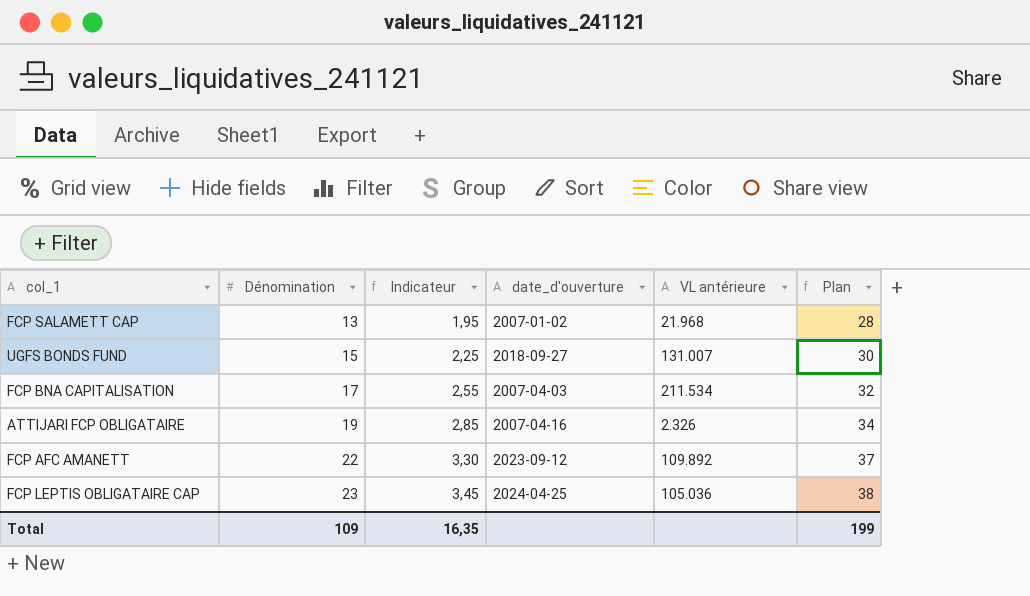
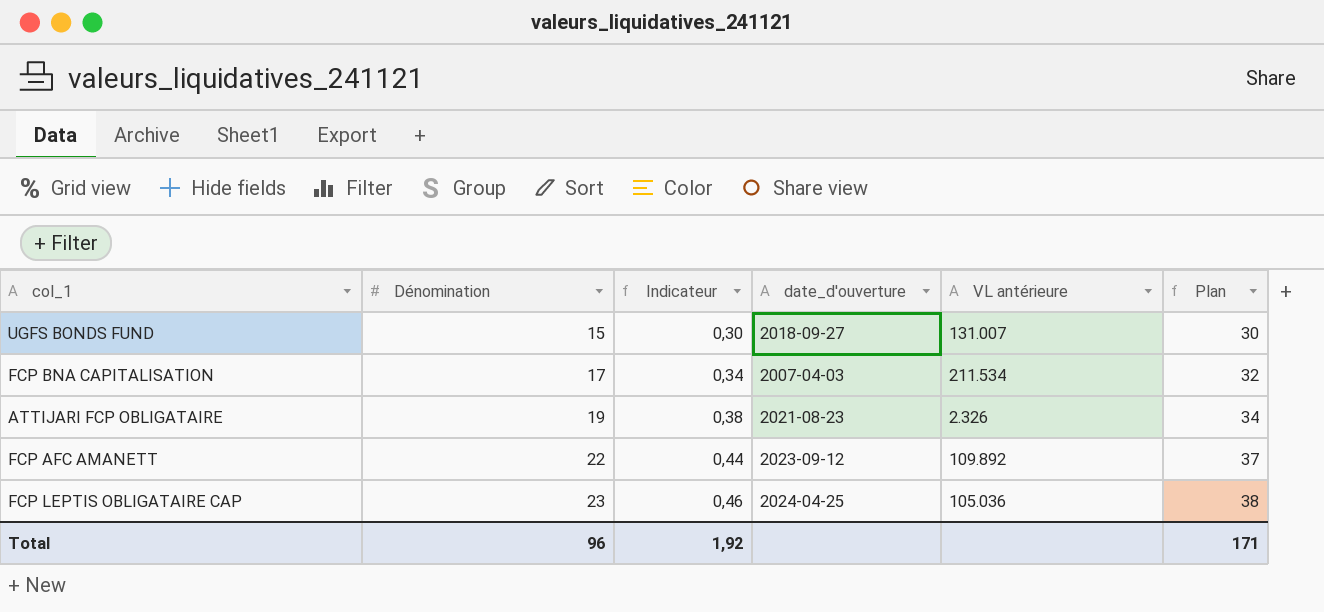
column Indicateur | formula: [Dénomination] * 0,15 -> [Dénomination] * 0,02
row FCP SALAMETT CAP: 13 | 1,95 | 2007-01-02 | 21.968 | 28 -> none
ATTIJARI FCP OBLIGATAIRE | date_d'ouverture: 2007-04-16 -> 2021-08-23
Total | Dénomination: 109 -> 96
Total | Indicateur: 16,35 -> 1,92
Total | Plan: 199 -> 171

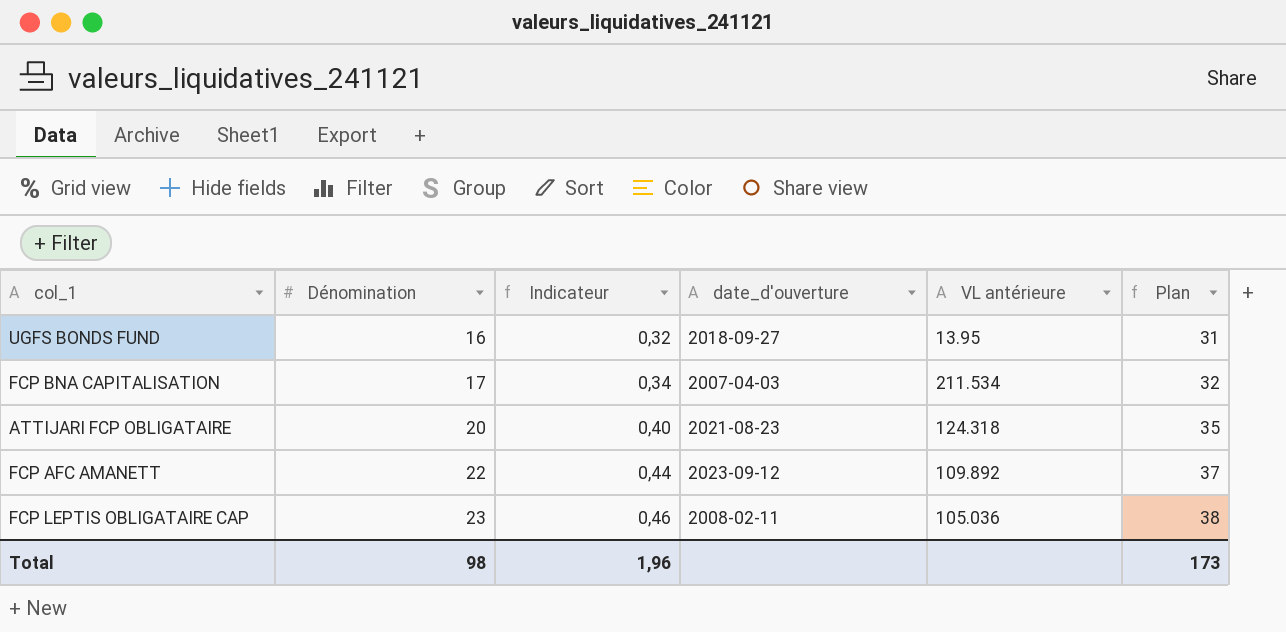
UGFS BONDS FUND | Dénomination: 15 -> 16
UGFS BONDS FUND | Indicateur: 0,30 -> 0,32
UGFS BONDS FUND | VL antérieure: 131.007 -> 13.95
UGFS BONDS FUND | Plan: 30 -> 31
ATTIJARI FCP OBLIGATAIRE | Dénomination: 19 -> 20
ATTIJARI FCP OBLIGATAIRE | Indicateur: 0,38 -> 0,40
ATTIJARI FCP OBLIGATAIRE | VL antérieure: 2.326 -> 124.318
ATTIJARI FCP OBLIGATAIRE | Plan: 34 -> 35
FCP LEPTIS OBLIGATAIRE CAP | date_d'ouverture: 2024-04-25 -> 2008-02-11
Total | Dénomination: 96 -> 98
Total | Indicateur: 1,92 -> 1,96
Total | Plan: 171 -> 173

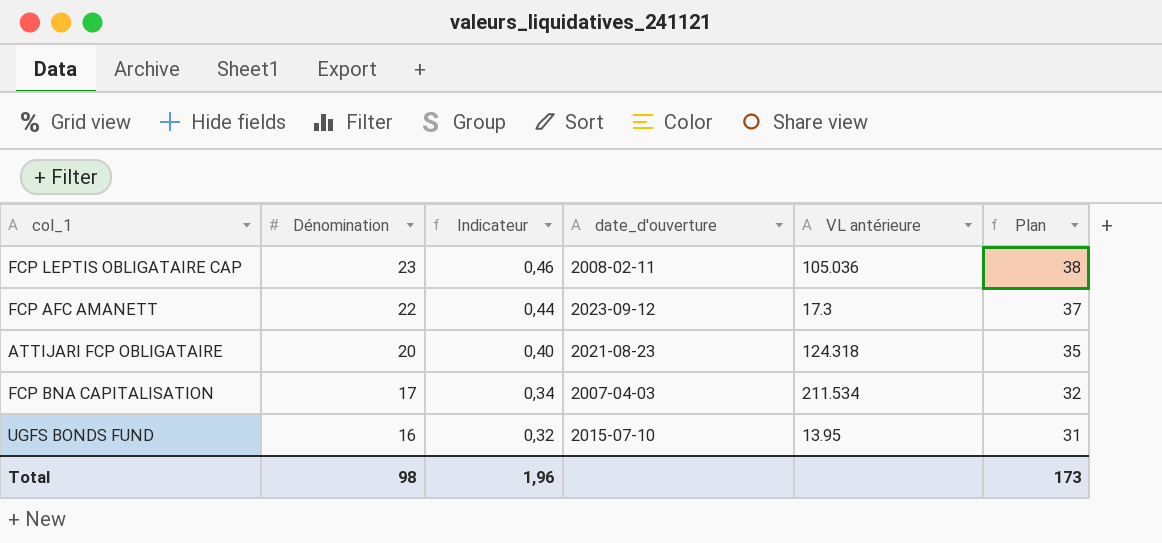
row order: Dénomination ascending -> Dénomination descending
FCP AFC AMANETT | VL antérieure: 109.892 -> 17.3
UGFS BONDS FUND | date_d'ouverture: 2018-09-27 -> 2015-07-10

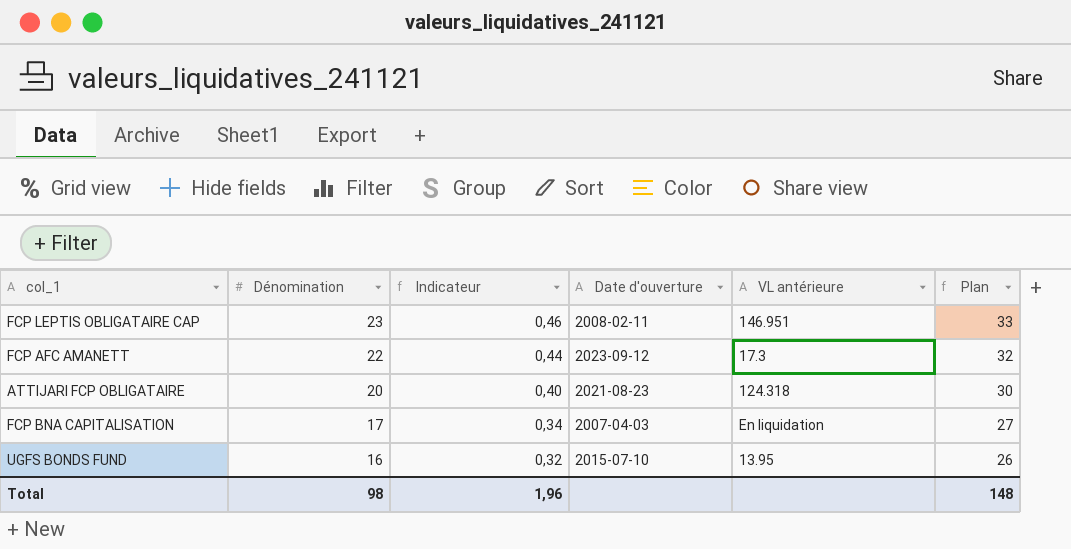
column name: date_d'ouverture -> Date d'ouverture
column Plan | formula: [Dénomination] + 15 -> [Dénomination] + 10
FCP LEPTIS OBLIGATAIRE CAP | VL antérieure: 105.036 -> 146.951
FCP BNA CAPITALISATION | VL antérieure: 211.534 -> En liquidation
Total | Plan: 173 -> 148

